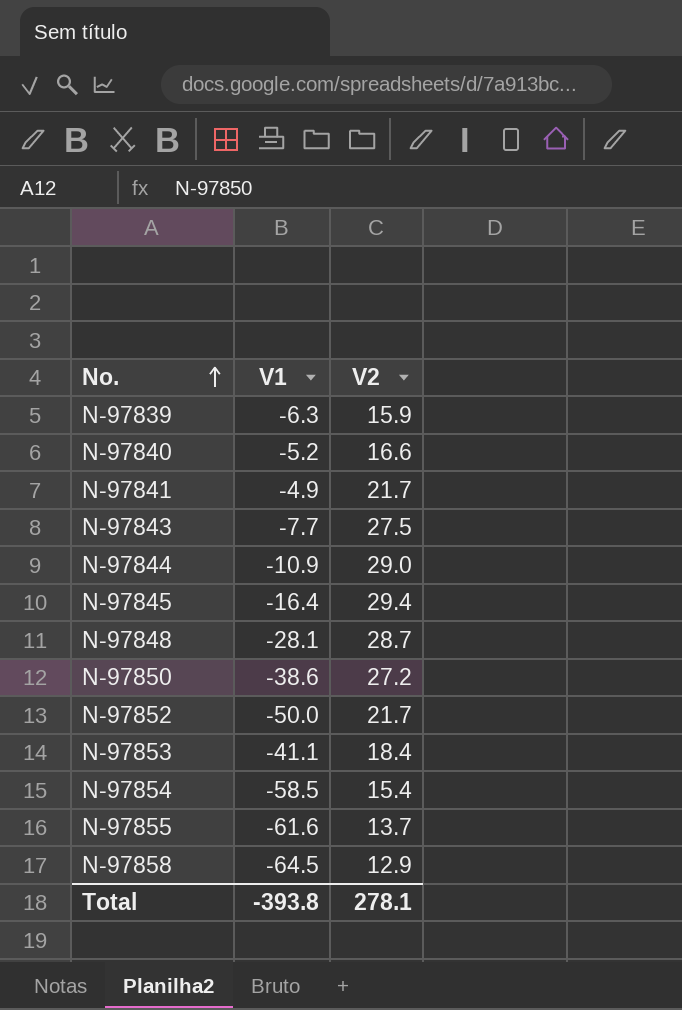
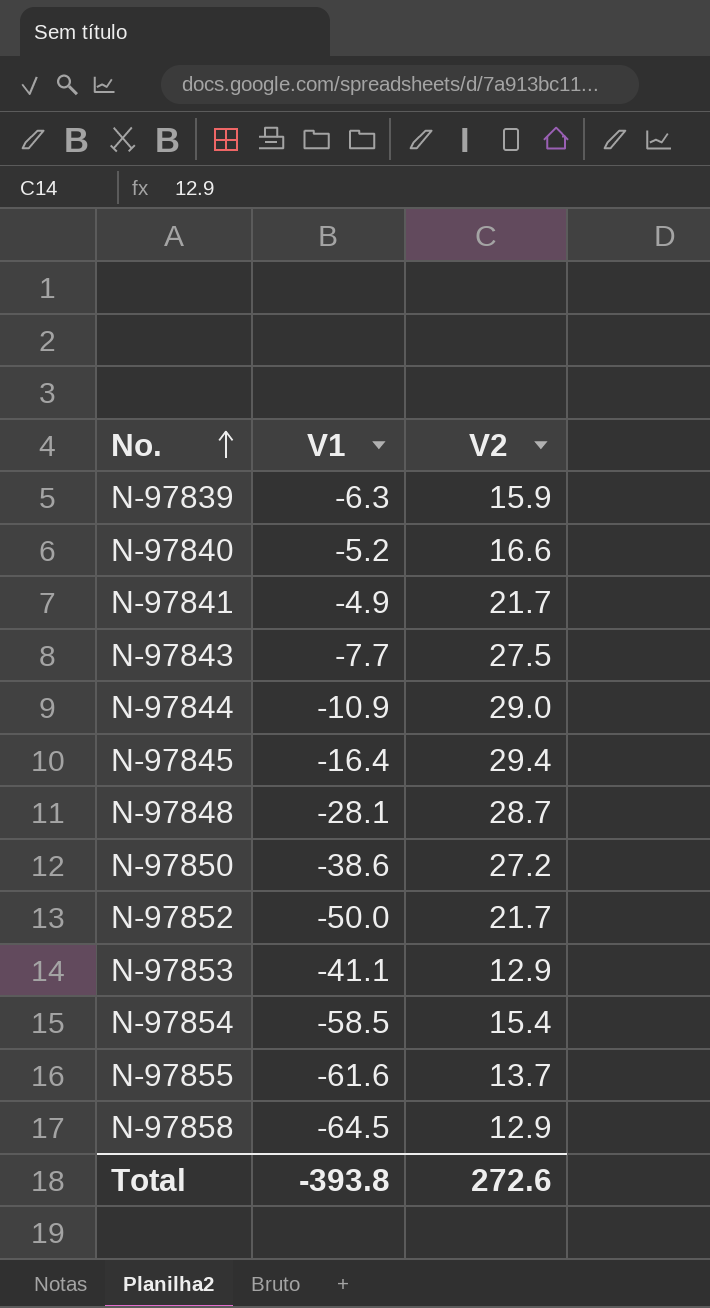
N-97853 | V2: 18.4 -> 12.9
Total | V2: 278.1 -> 272.6

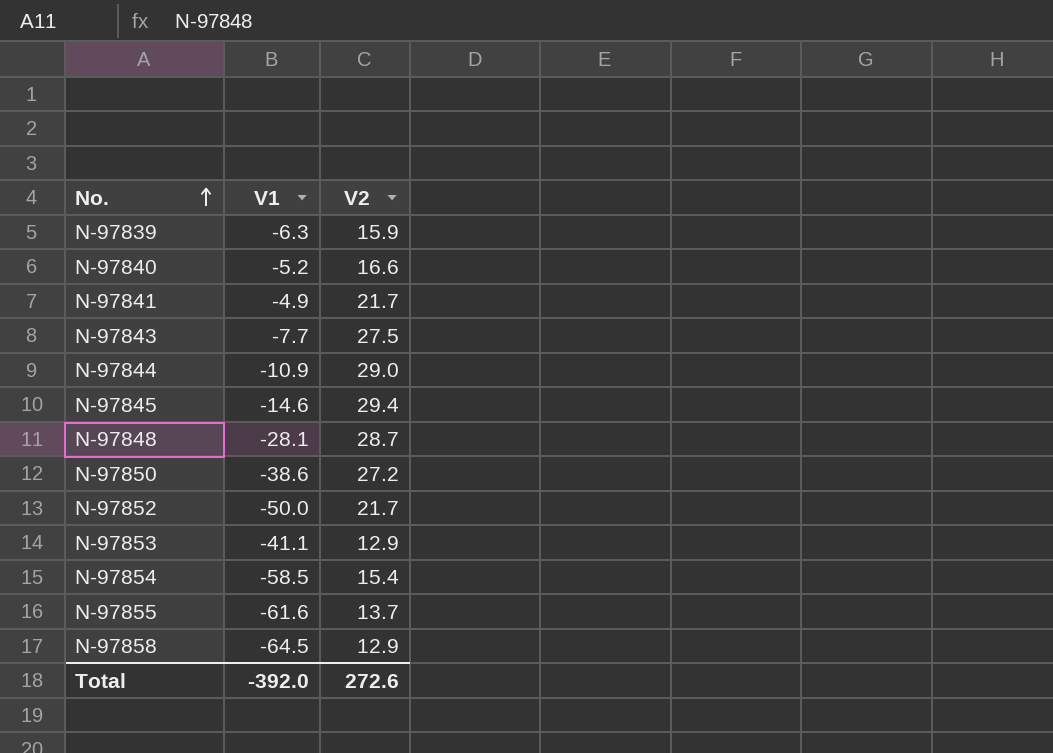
N-97845 | V1: -16.4 -> -14.6
Total | V1: -393.8 -> -392.0

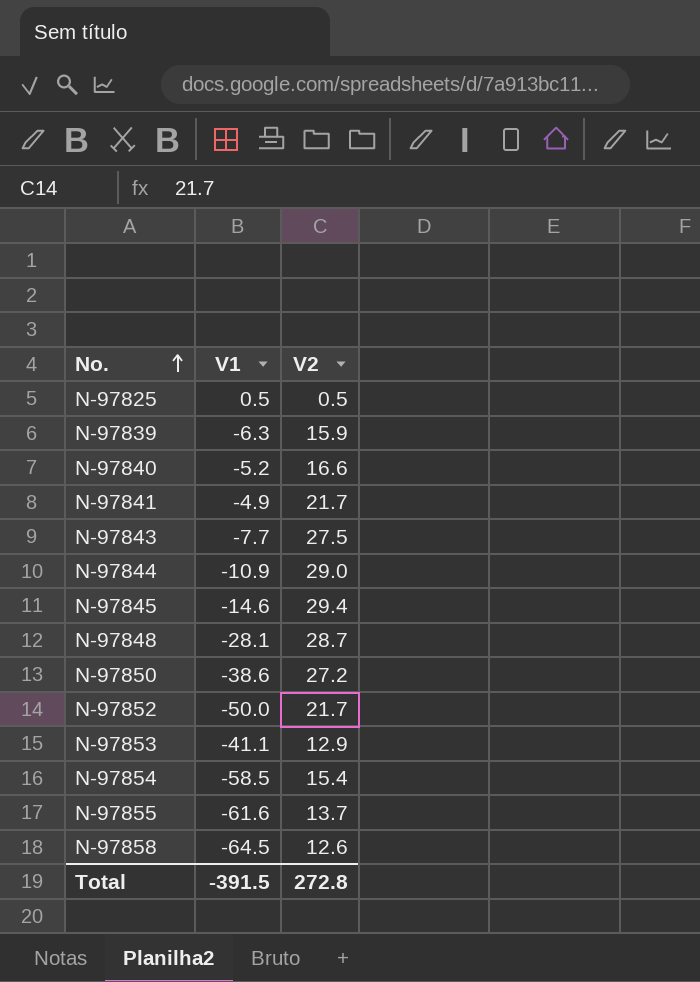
row N-97825: none -> 0.5 | 0.5
N-97858 | V2: 12.9 -> 12.6
Total | V1: -392.0 -> -391.5
Total | V2: 272.6 -> 272.8

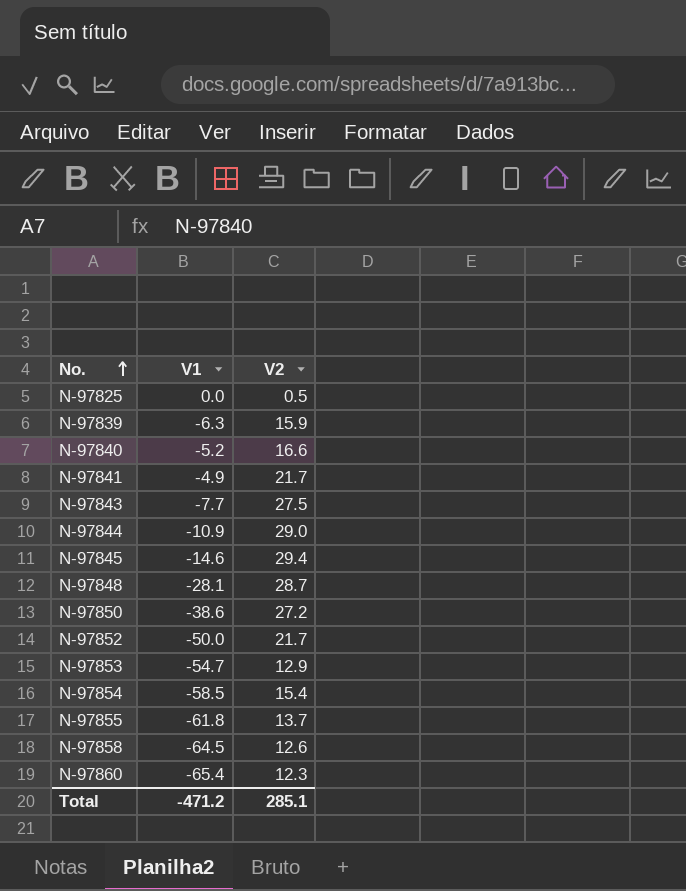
N-97825 | V1: 0.5 -> 0.0
N-97853 | V1: -41.1 -> -54.7
N-97855 | V1: -61.6 -> -61.8
row N-97860: none -> -65.4 | 12.3
Total | V1: -391.5 -> -471.2
Total | V2: 272.8 -> 285.1

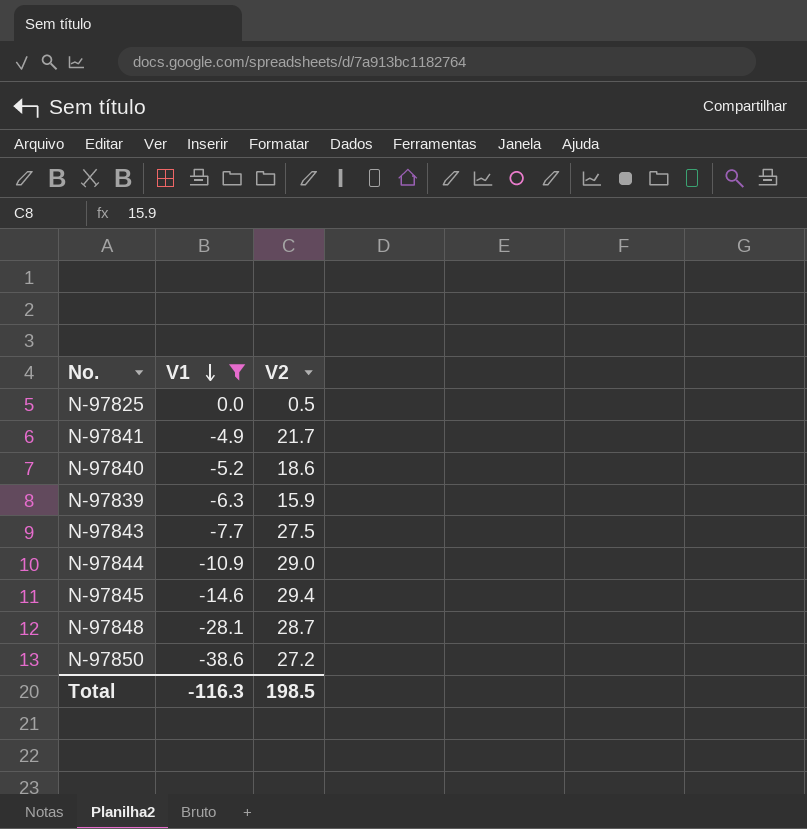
filter: none -> V1 >= -38.6
row order: No. ascending -> V1 descending
N-97840 | V2: 16.6 -> 18.6
Total | V1: -471.2 -> -116.3
Total | V2: 285.1 -> 198.5

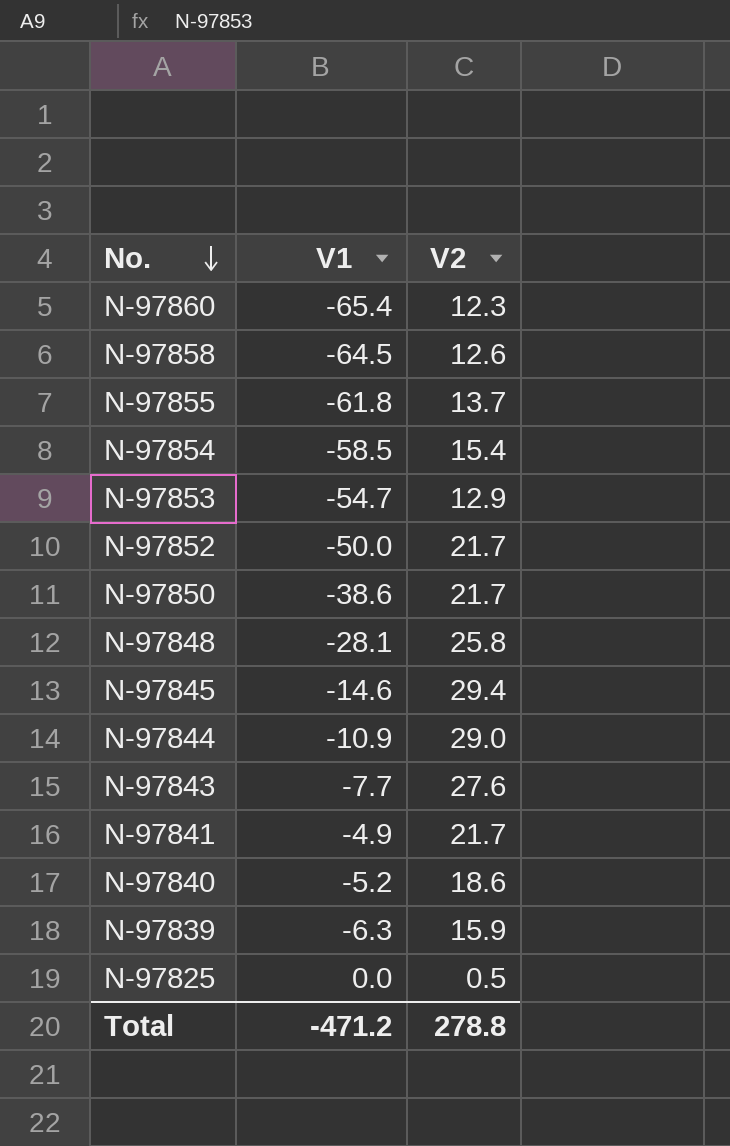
filter: V1 >= -38.6 -> none
row order: V1 descending -> No. descending
N-97850 | V2: 27.2 -> 21.7
N-97848 | V2: 28.7 -> 25.8
N-97843 | V2: 27.5 -> 27.6
Total | V1: -116.3 -> -471.2
Total | V2: 198.5 -> 278.8

